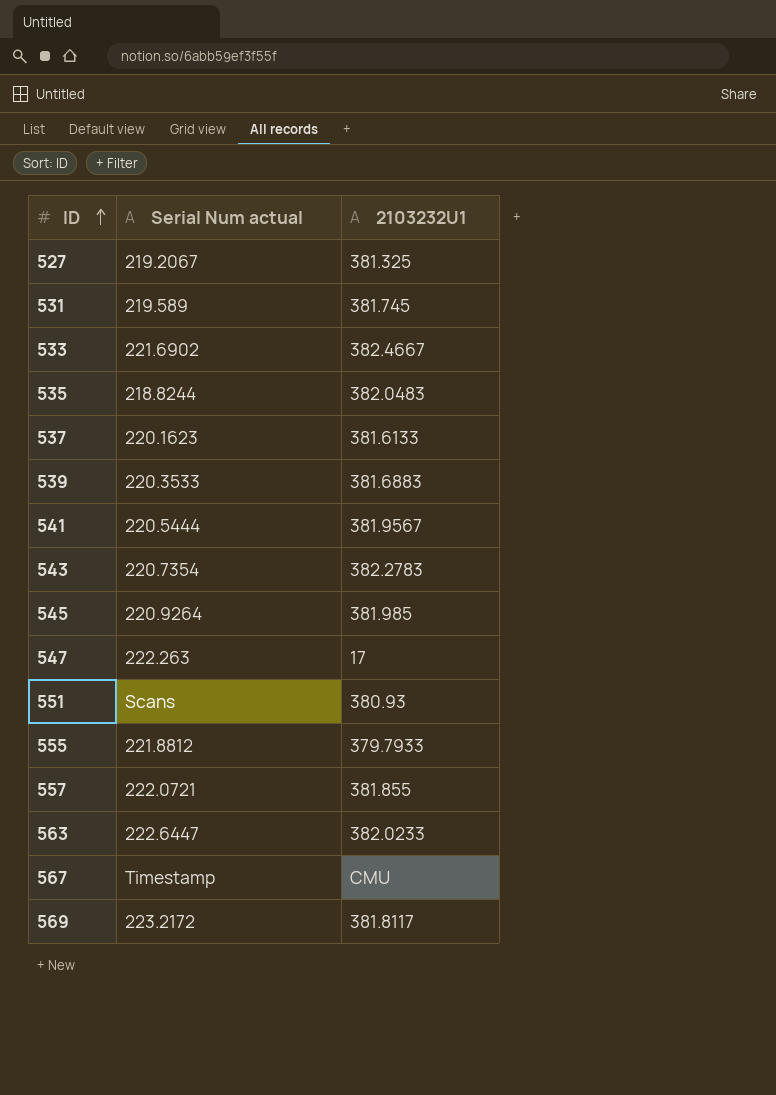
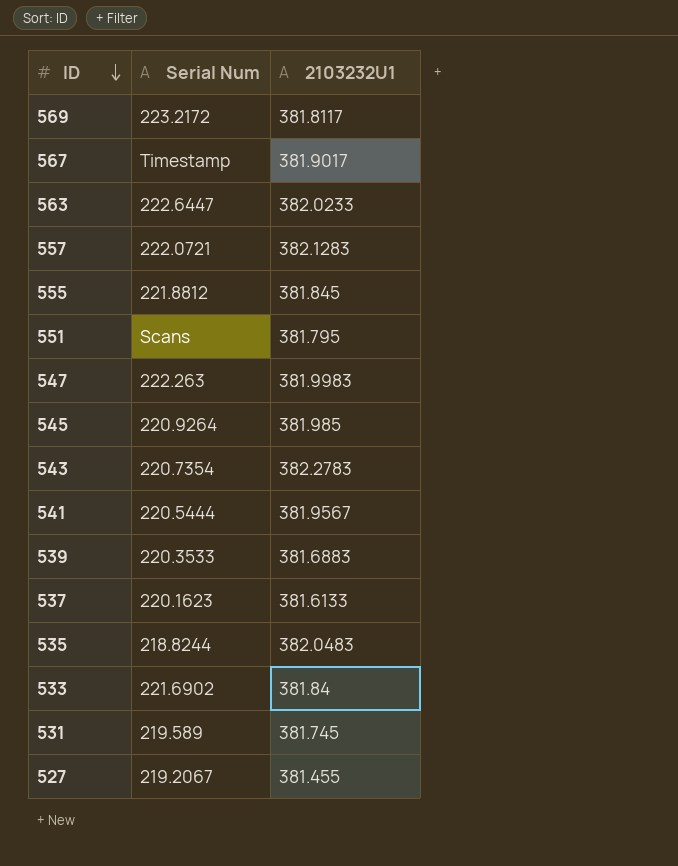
row order: ID ascending -> ID descending
column name: Serial Num actual -> Serial Num
567 | 2103232U1: CMU -> 381.9017
557 | 2103232U1: 381.855 -> 382.1283
555 | 2103232U1: 379.7933 -> 381.845
551 | 2103232U1: 380.93 -> 381.795
547 | 2103232U1: 17 -> 381.9983
533 | 2103232U1: 382.4667 -> 381.84
527 | 2103232U1: 381.325 -> 381.455

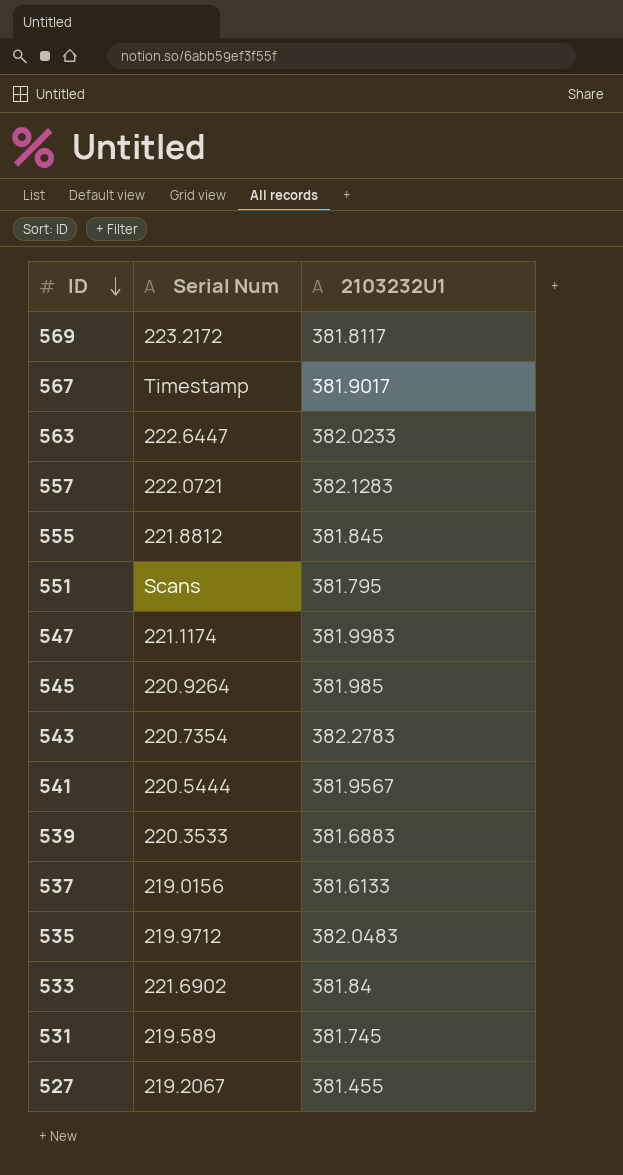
547 | Serial Num: 222.263 -> 221.1174
537 | Serial Num: 220.1623 -> 219.0156
535 | Serial Num: 218.8244 -> 219.9712

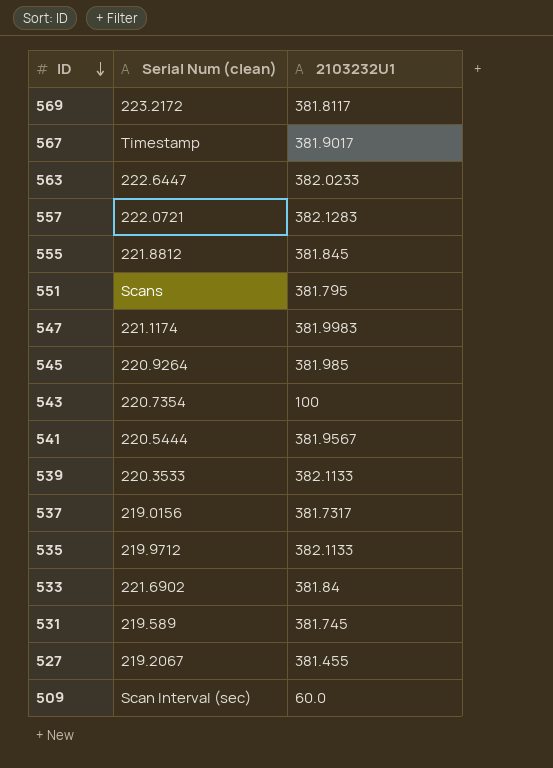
column name: Serial Num -> Serial Num (clean)
543 | 2103232U1: 382.2783 -> 100
539 | 2103232U1: 381.6883 -> 382.1133
537 | 2103232U1: 381.6133 -> 381.7317
535 | 2103232U1: 382.0483 -> 382.1133
row 509: none -> Scan Interval (sec) | 60.0

